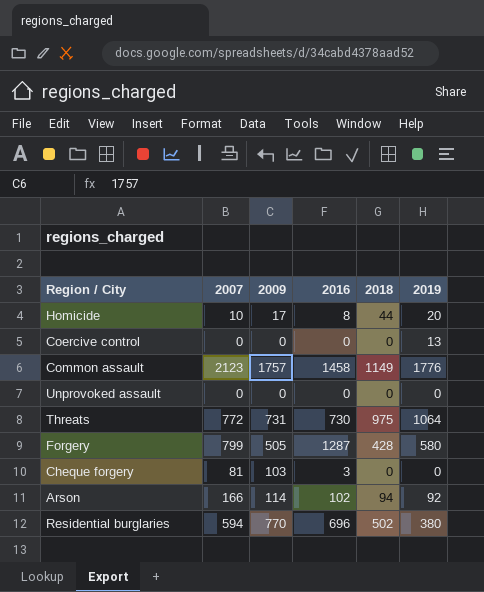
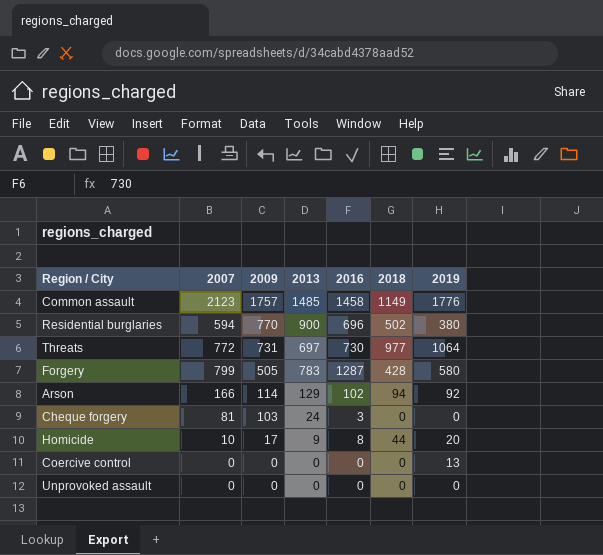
row order: none -> 2009 descending
column 2013 | position: none -> 4
Threats | 2018: 975 -> 977

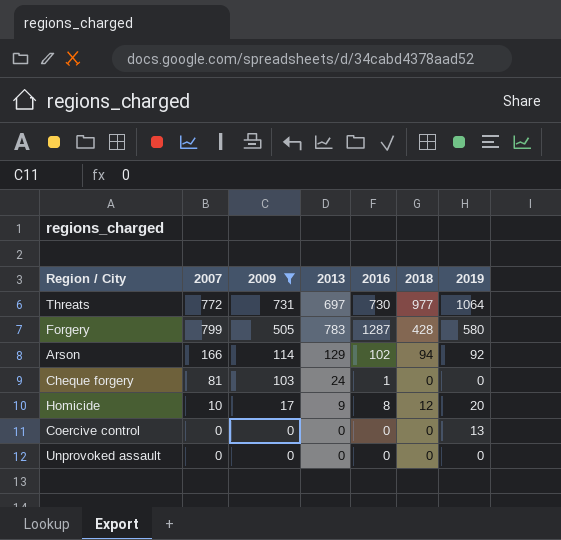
filter: none -> 2009 <= 731
Cheque forgery | 2016: 3 -> 1
Homicide | 2018: 44 -> 12

